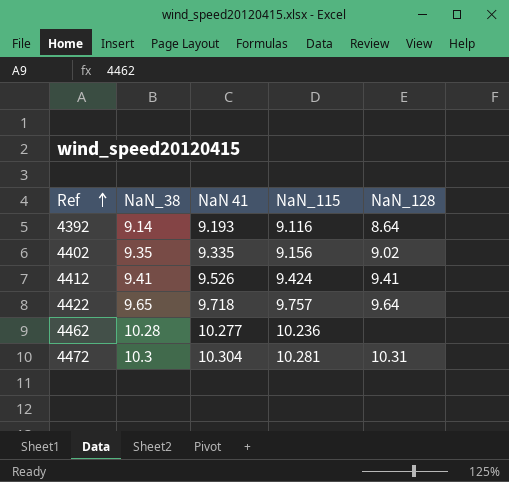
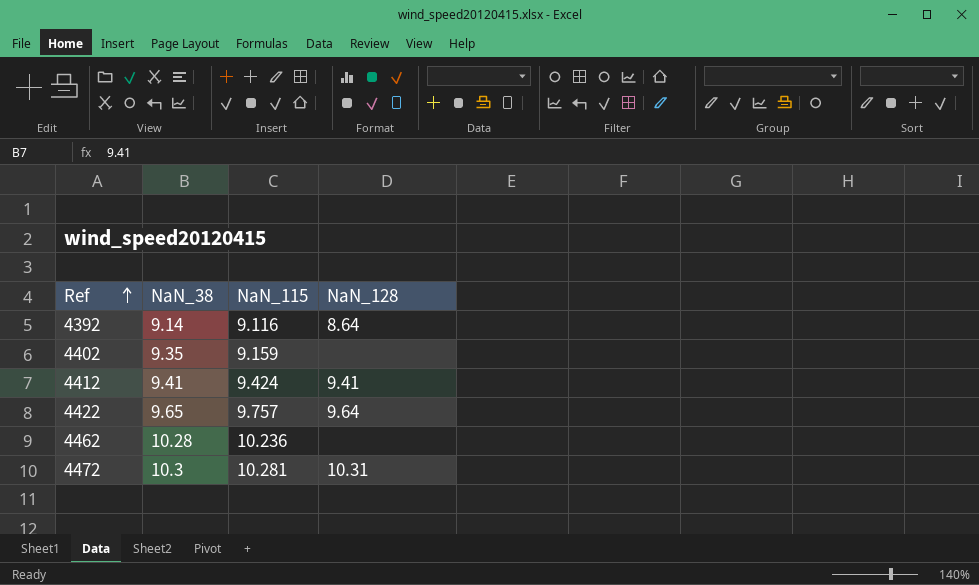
column NaN 41 | position: 3 -> none
4402 | NaN_115: 9.156 -> 9.159
4402 | NaN_128: 9.02 -> none

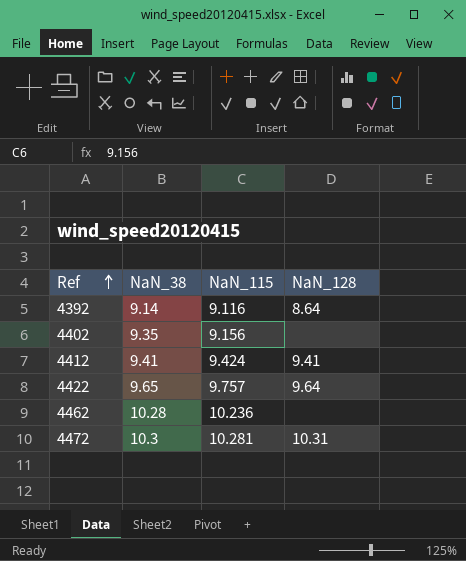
4402 | NaN_115: 9.159 -> 9.156

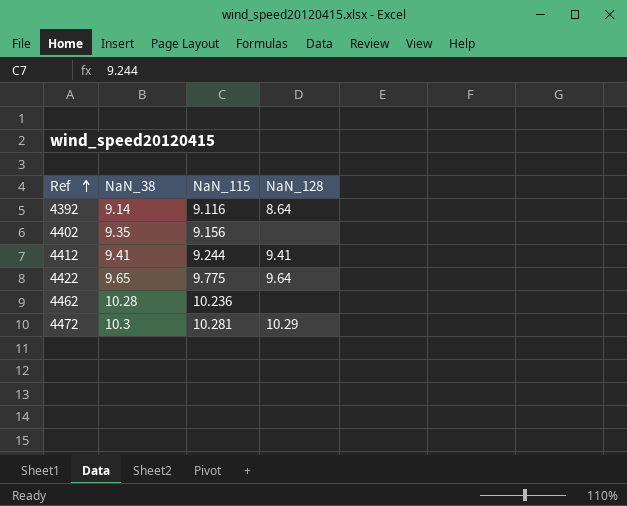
4412 | NaN_115: 9.424 -> 9.244
4422 | NaN_115: 9.757 -> 9.775
4472 | NaN_128: 10.31 -> 10.29

